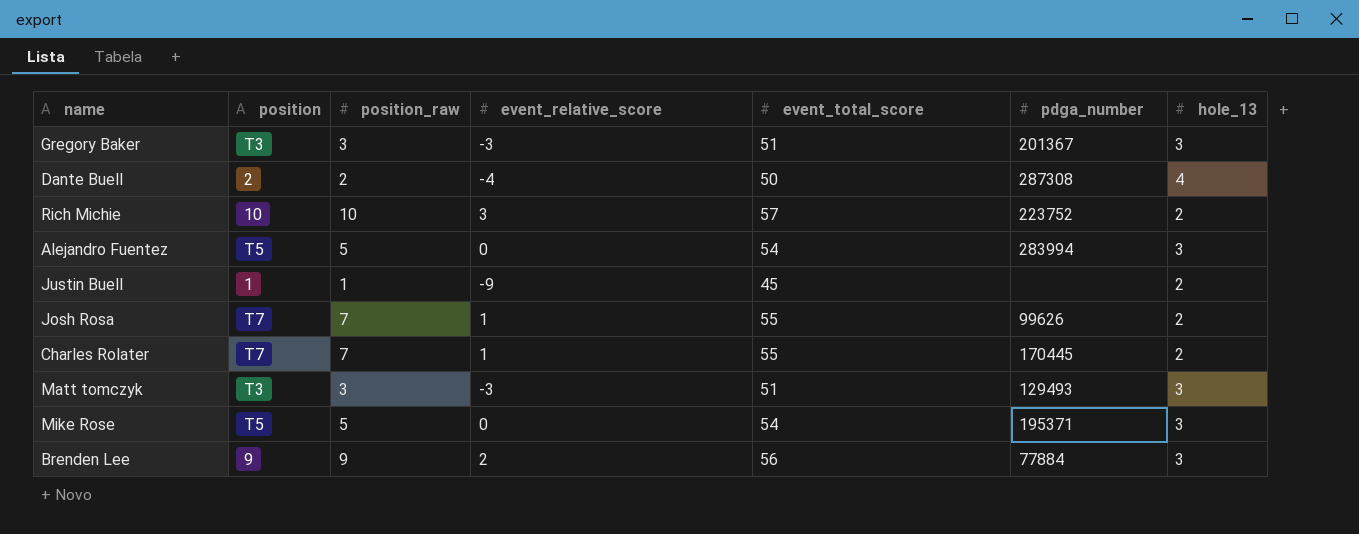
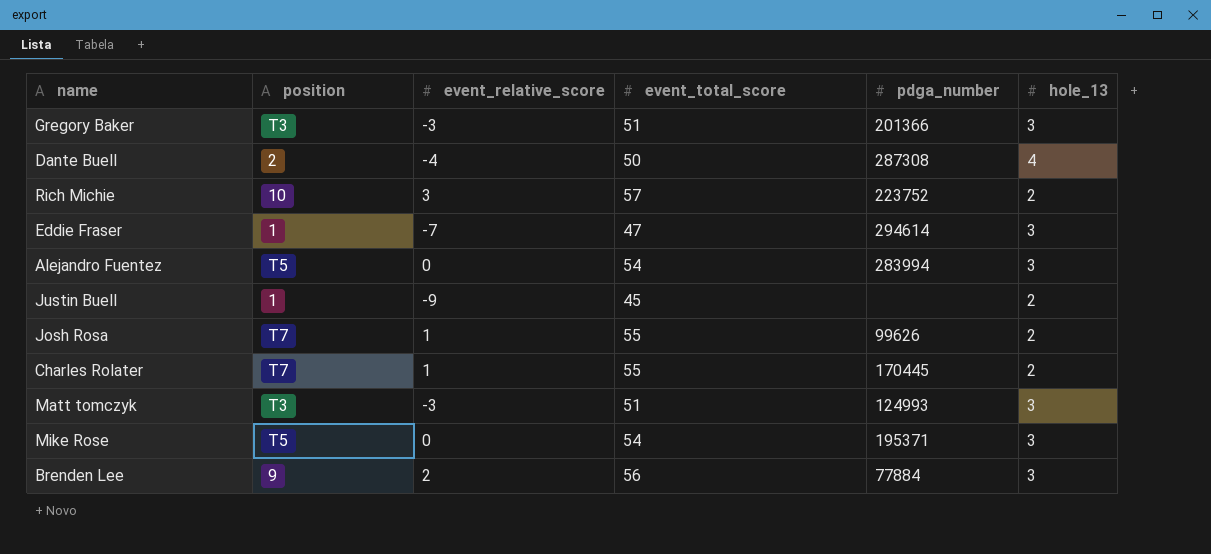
column position_raw | position: 3 -> none
Gregory Baker | pdga_number: 201367 -> 201366
row Eddie Fraser: none -> 1 | -7 | 47 | 294614 | 3
Matt tomczyk | pdga_number: 129493 -> 124993

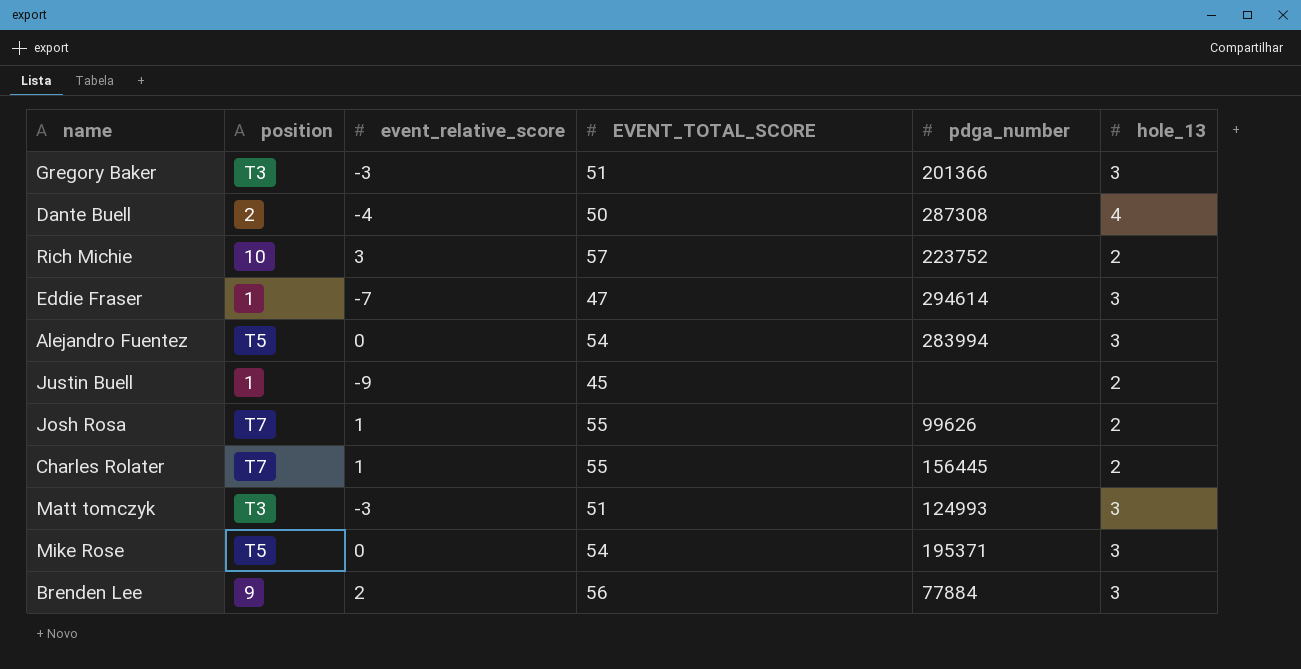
column name: event_total_score -> EVENT_TOTAL_SCORE
Charles Rolater | pdga_number: 170445 -> 156445

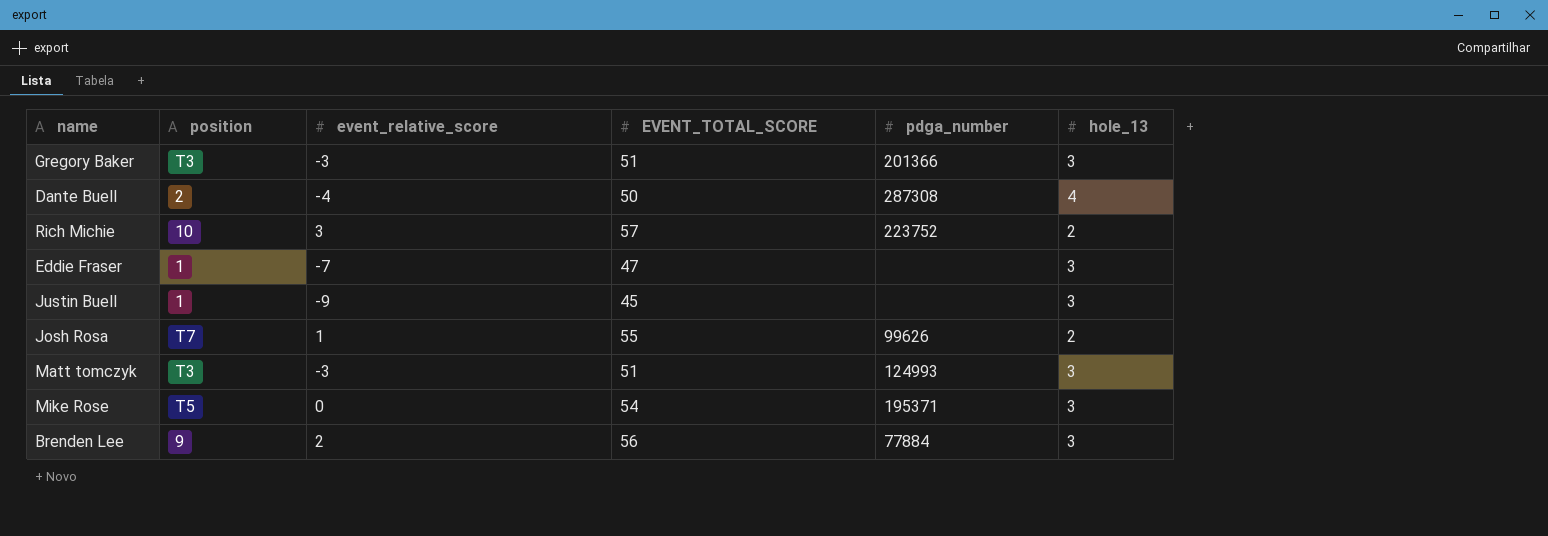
row Alejandro Fuentez: T5 | 0 | 54 | 283994 | 3 -> none
row Charles Rolater: T7 | 1 | 55 | 156445 | 2 -> none
Eddie Fraser | pdga_number: 294614 -> none
Justin Buell | hole_13: 2 -> 3

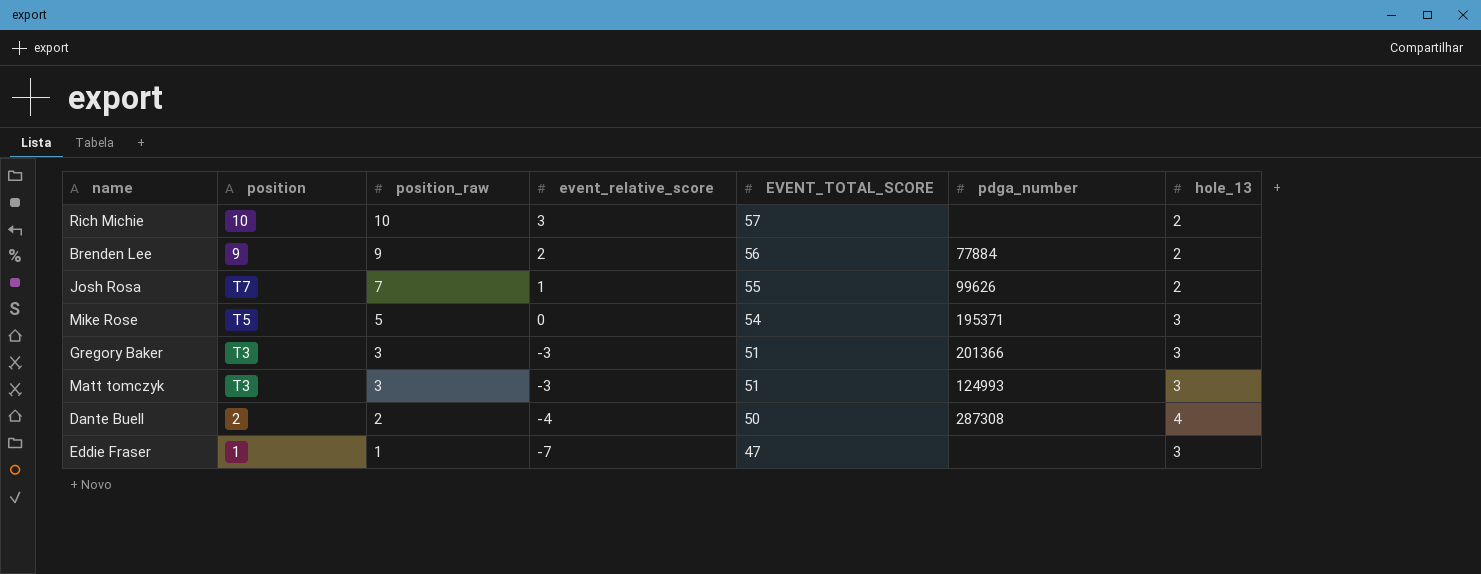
row order: none -> position_raw descending
column position_raw | position: none -> 3
row Justin Buell: 1 | -9 | 45 | none | 3 -> none
Rich Michie | pdga_number: 223752 -> none
Brenden Lee | hole_13: 3 -> 2

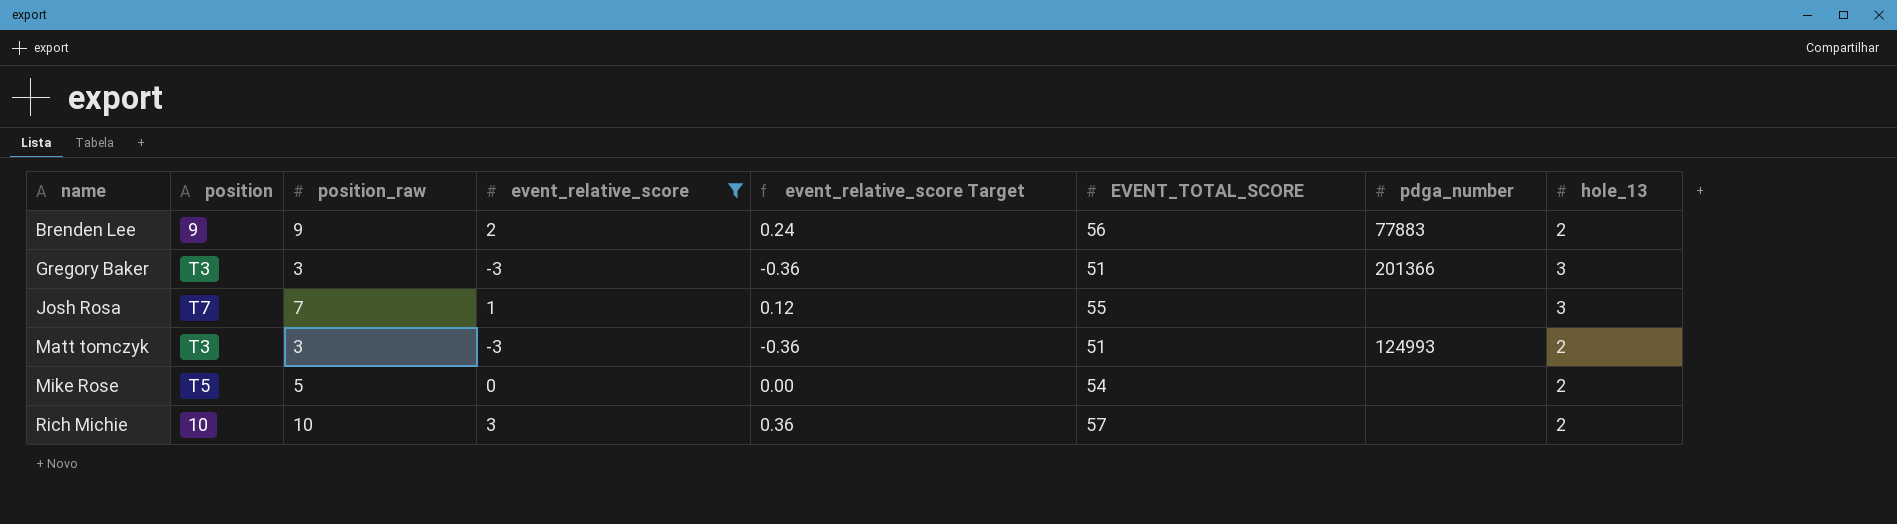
filter: none -> event_relative_score >= -3
row order: position_raw descending -> name ascending
column event_relative_score Target | formula: none -> [event_relative_score] * 0.12
Brenden Lee | pdga_number: 77884 -> 77883
Josh Rosa | pdga_number: 99626 -> none
Josh Rosa | hole_13: 2 -> 3
Matt tomczyk | hole_13: 3 -> 2
Mike Rose | pdga_number: 195371 -> none
Mike Rose | hole_13: 3 -> 2

